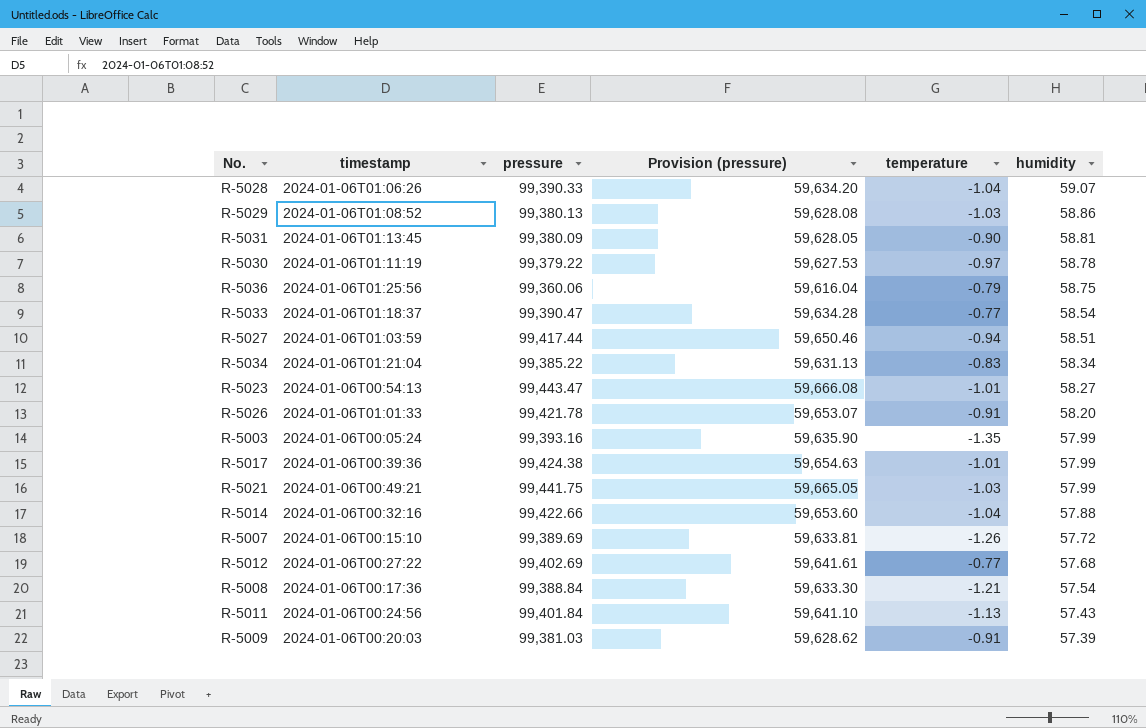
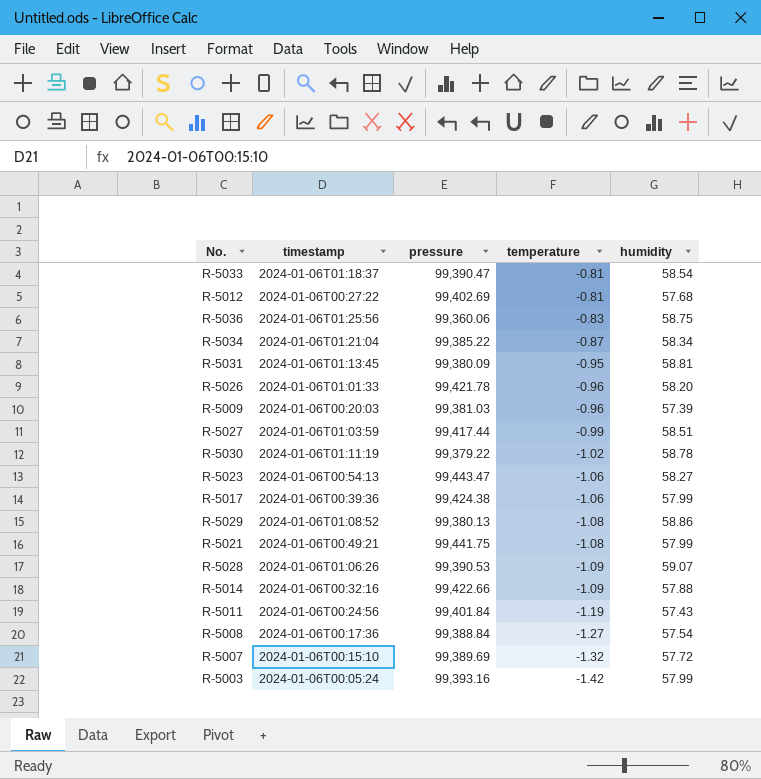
row order: humidity descending -> temperature descending
column Provision (pressure) | formula: [pressure] * 0.6 -> none
R-5033 | temperature: -0.77 -> -0.81
R-5012 | temperature: -0.77 -> -0.81
R-5036 | temperature: -0.79 -> -0.83
R-5034 | temperature: -0.83 -> -0.87
R-5031 | temperature: -0.90 -> -0.95
R-5026 | temperature: -0.91 -> -0.96
R-5009 | temperature: -0.91 -> -0.96
R-5027 | temperature: -0.94 -> -0.99
R-5030 | temperature: -0.97 -> -1.02
R-5023 | temperature: -1.01 -> -1.06
R-5017 | temperature: -1.01 -> -1.06
R-5029 | temperature: -1.03 -> -1.08
R-5021 | temperature: -1.03 -> -1.08
R-5028 | pressure: 99,390.33 -> 99,390.53
R-5028 | temperature: -1.04 -> -1.09
R-5014 | temperature: -1.04 -> -1.09
R-5011 | temperature: -1.13 -> -1.19
R-5008 | temperature: -1.21 -> -1.27
R-5007 | temperature: -1.26 -> -1.32
R-5003 | temperature: -1.35 -> -1.42

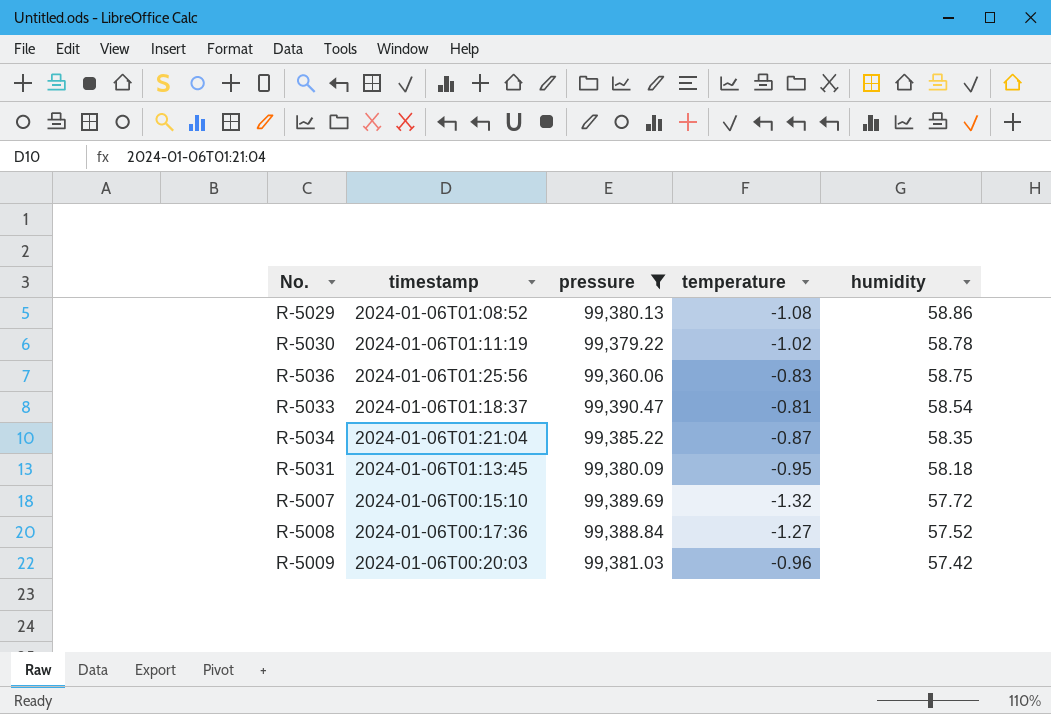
filter: none -> pressure <= 99,390.47
row order: temperature descending -> humidity descending
R-5034 | humidity: 58.34 -> 58.35
R-5031 | humidity: 58.81 -> 58.18
R-5008 | humidity: 57.54 -> 57.52
R-5009 | humidity: 57.39 -> 57.42

